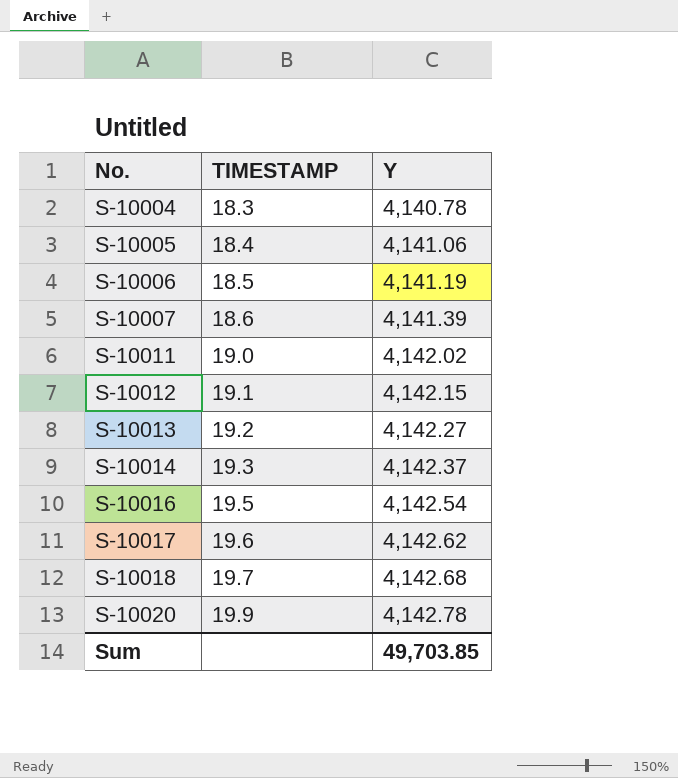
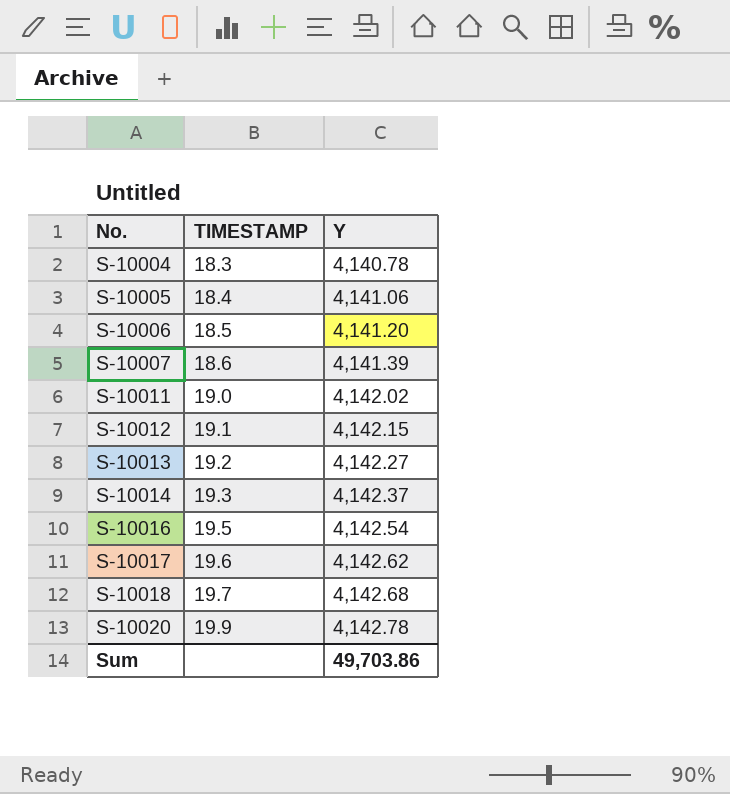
S-10006 | Y: 4,141.19 -> 4,141.20
Sum | Y: 49,703.85 -> 49,703.86

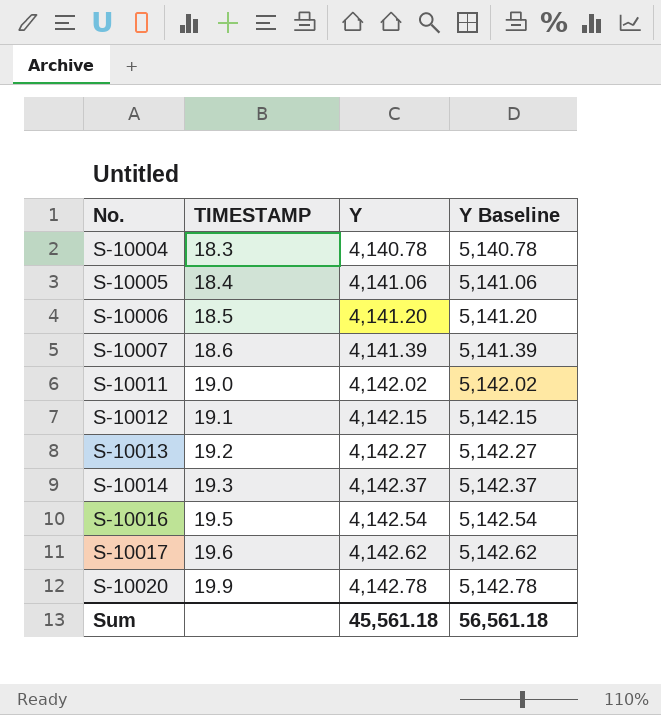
column Y Baseline | formula: none -> [Y] + 1000
row S-10018: 19.7 | 4,142.68 -> none
Sum | Y: 49,703.86 -> 45,561.18

